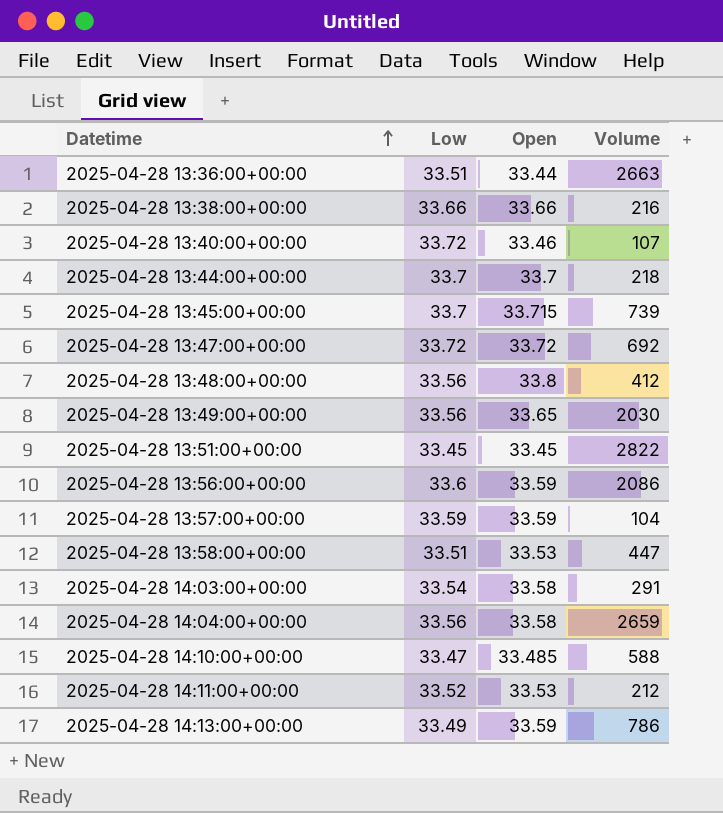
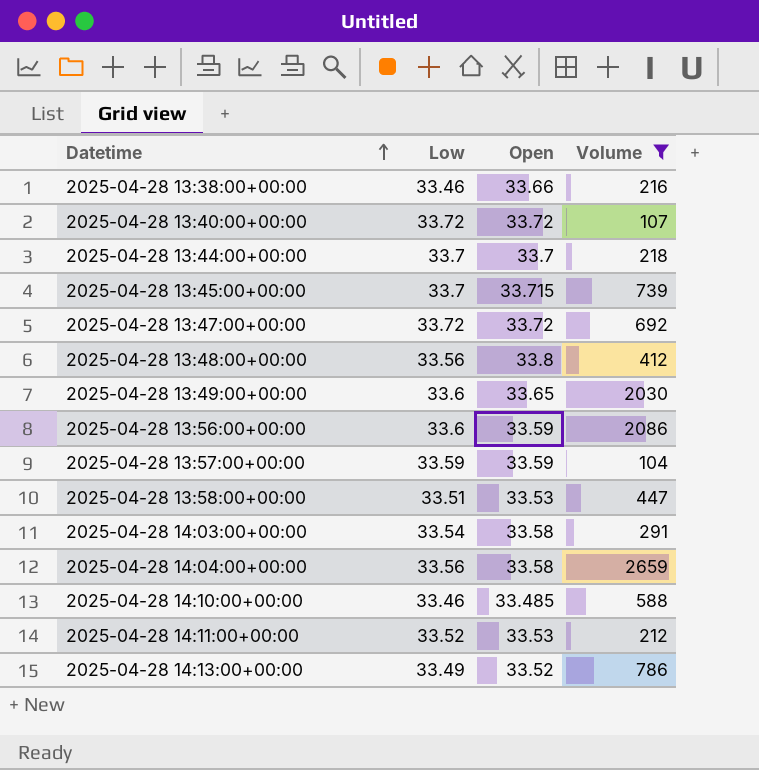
filter: none -> Volume <= 2659
2025-04-28 13:38:00+00:00 | Low: 33.66 -> 33.46
2025-04-28 13:40:00+00:00 | Open: 33.46 -> 33.72
2025-04-28 13:49:00+00:00 | Low: 33.56 -> 33.6
2025-04-28 14:10:00+00:00 | Low: 33.47 -> 33.46
2025-04-28 14:13:00+00:00 | Open: 33.59 -> 33.52

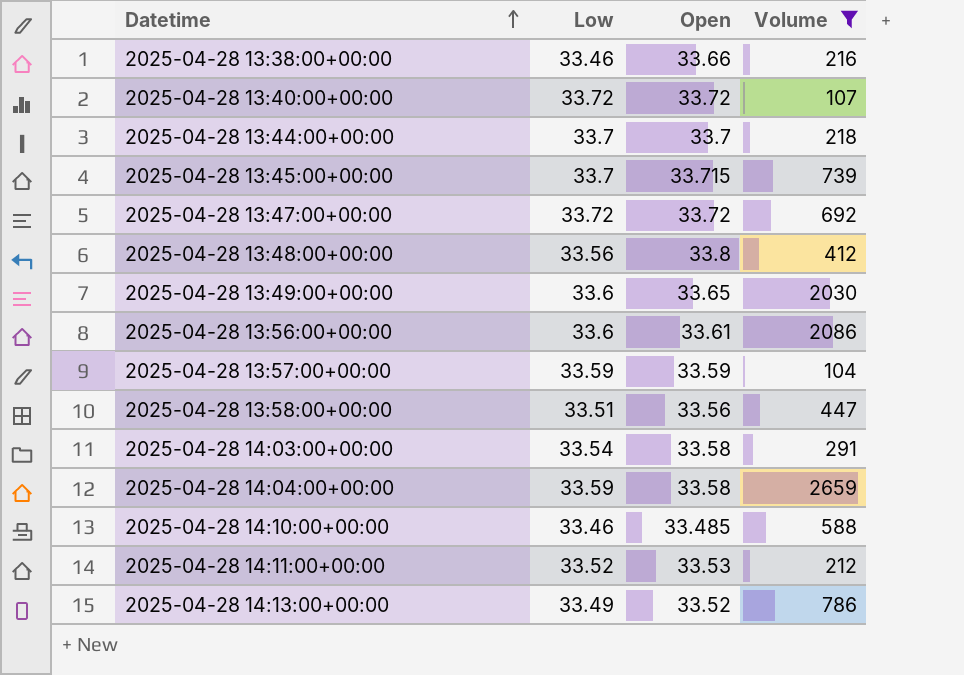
2025-04-28 13:56:00+00:00 | Open: 33.59 -> 33.61
2025-04-28 13:58:00+00:00 | Open: 33.53 -> 33.56
2025-04-28 14:04:00+00:00 | Low: 33.56 -> 33.59

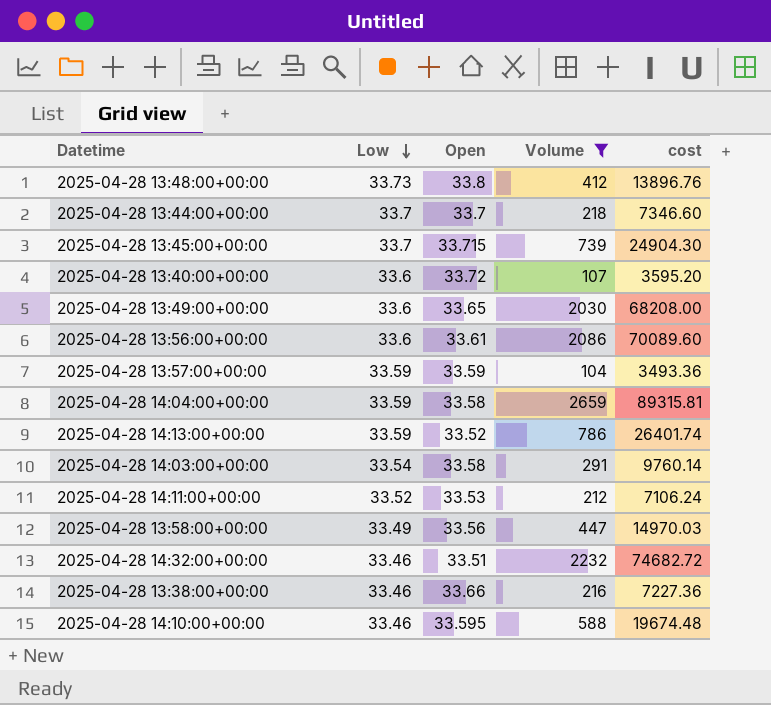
row order: Datetime ascending -> Low descending
column cost | formula: none -> [Low] * [Volume]
row 2025-04-28 13:47:00+00:00: 33.72 | 33.72 | 692 -> none
2025-04-28 13:48:00+00:00 | Low: 33.56 -> 33.73
2025-04-28 13:40:00+00:00 | Low: 33.72 -> 33.6
2025-04-28 14:13:00+00:00 | Low: 33.49 -> 33.59
2025-04-28 13:58:00+00:00 | Low: 33.51 -> 33.49
row 2025-04-28 14:32:00+00:00: none -> 33.46 | 33.51 | 2232 | 74682.72
2025-04-28 14:10:00+00:00 | Open: 33.485 -> 33.595

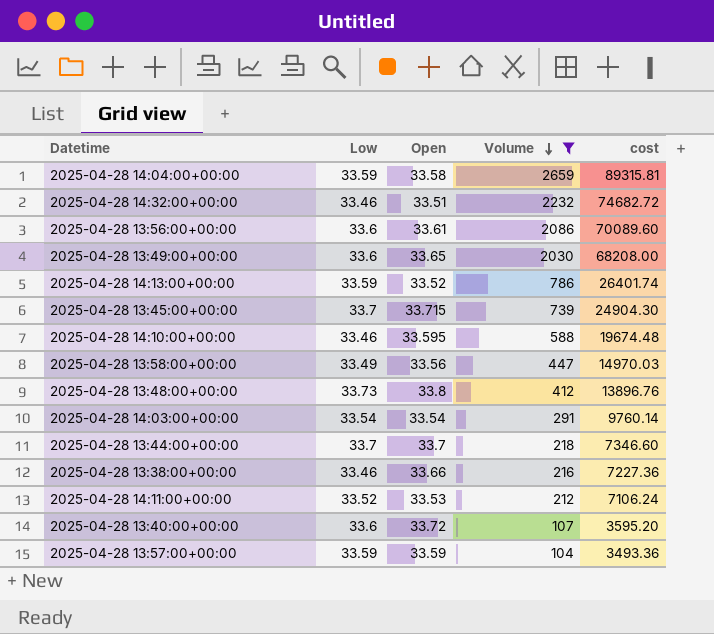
row order: Low descending -> Volume descending
2025-04-28 14:03:00+00:00 | Open: 33.58 -> 33.54

